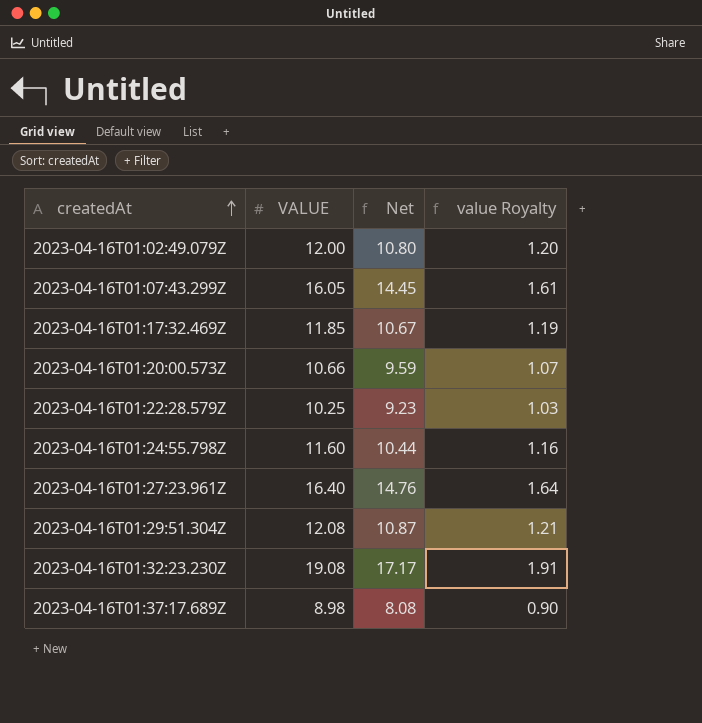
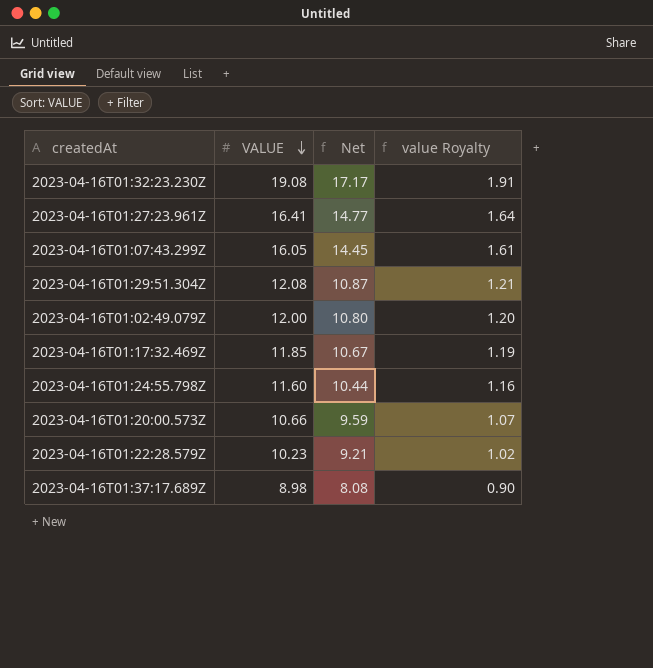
row order: createdAt ascending -> VALUE descending
2023-04-16T01:27:23.961Z | VALUE: 16.40 -> 16.41
2023-04-16T01:27:23.961Z | Net: 14.76 -> 14.77
2023-04-16T01:22:28.579Z | VALUE: 10.25 -> 10.23
2023-04-16T01:22:28.579Z | Net: 9.23 -> 9.21
2023-04-16T01:22:28.579Z | value Royalty: 1.03 -> 1.02

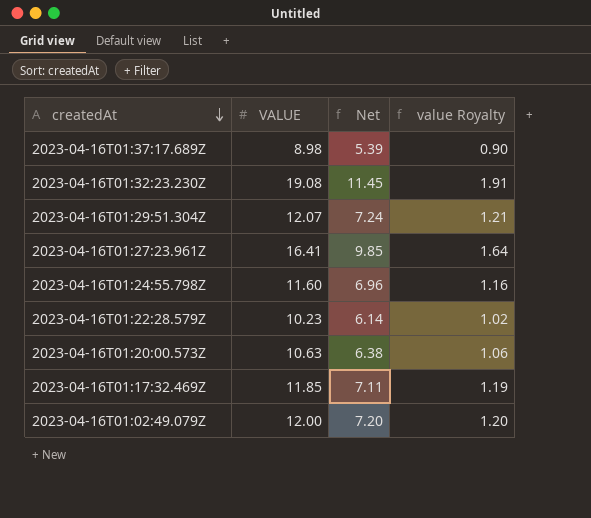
row order: VALUE descending -> createdAt descending
column Net | formula: [VALUE] * 0.9 -> [VALUE] * 0.6
row 2023-04-16T01:07:43.299Z: 16.05 | 14.45 | 1.61 -> none
2023-04-16T01:29:51.304Z | VALUE: 12.08 -> 12.07
2023-04-16T01:20:00.573Z | VALUE: 10.66 -> 10.63
2023-04-16T01:20:00.573Z | value Royalty: 1.07 -> 1.06

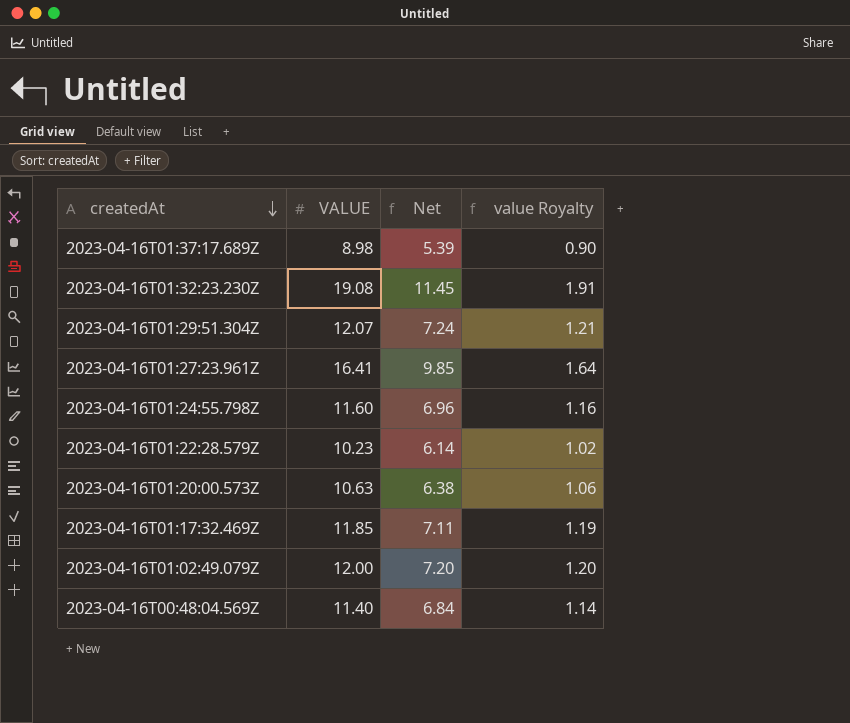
row 2023-04-16T00:48:04.569Z: none -> 11.40 | 6.84 | 1.14

